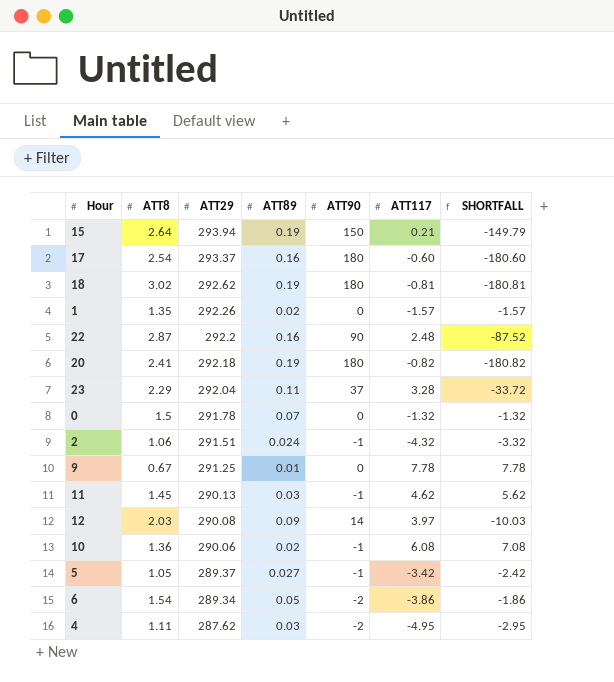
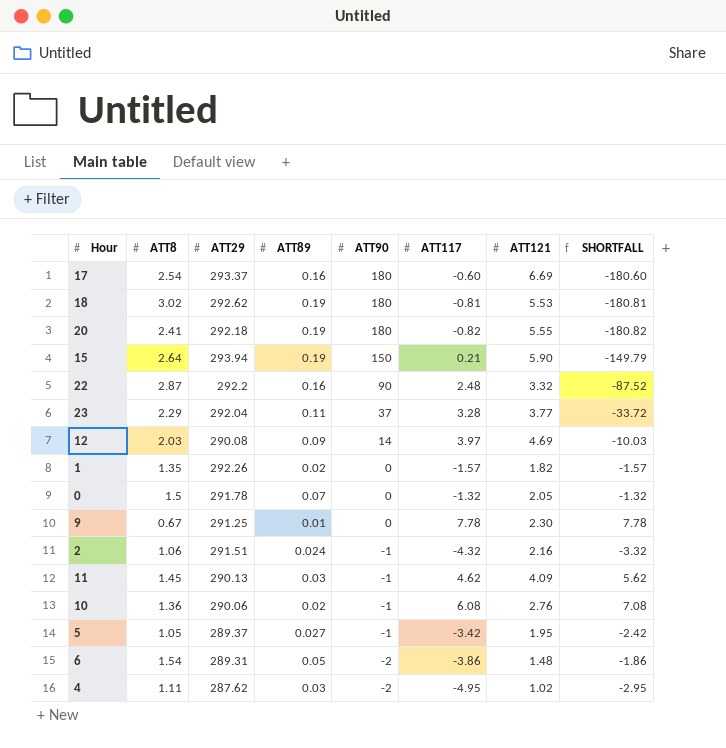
row order: ATT29 descending -> ATT90 descending
column ATT121 | position: none -> 7
6 | ATT29: 289.34 -> 289.31

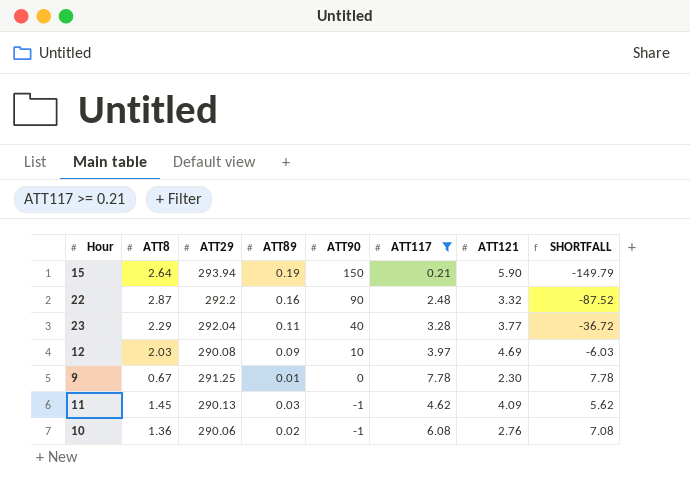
filter: none -> ATT117 >= 0.21
23 | ATT90: 37 -> 40
23 | SHORTFALL: -33.72 -> -36.72
12 | ATT90: 14 -> 10
12 | SHORTFALL: -10.03 -> -6.03

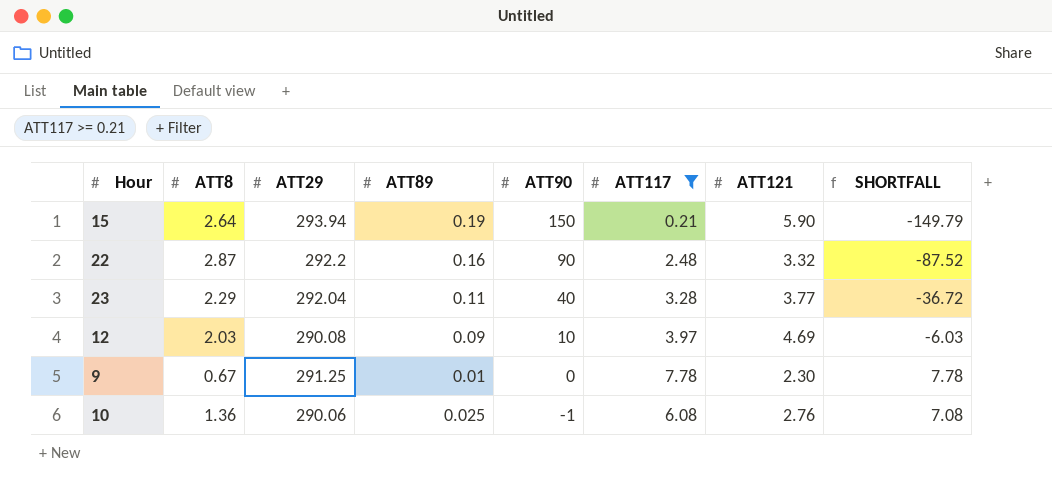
row 11: 1.45 | 290.13 | 0.03 | -1 | 4.62 | 4.09 | 5.62 -> none
10 | ATT89: 0.02 -> 0.025

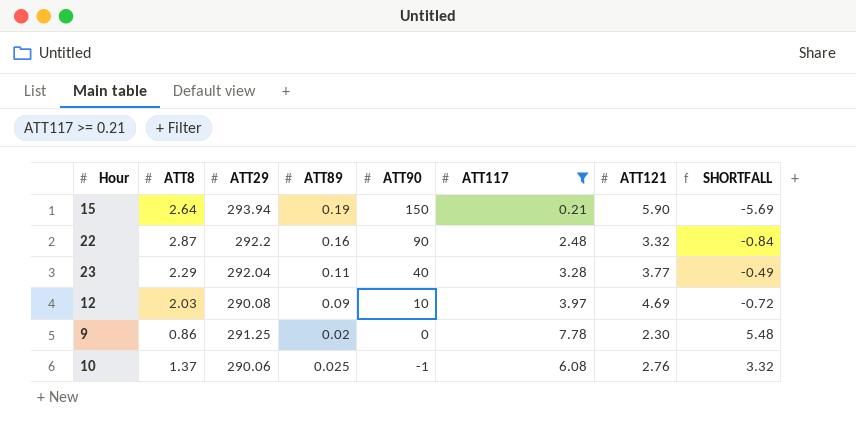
column SHORTFALL | formula: [ATT117] - [ATT90] -> [ATT117] - [ATT121]
9 | ATT8: 0.67 -> 0.86
9 | ATT89: 0.01 -> 0.02
10 | ATT8: 1.36 -> 1.37

